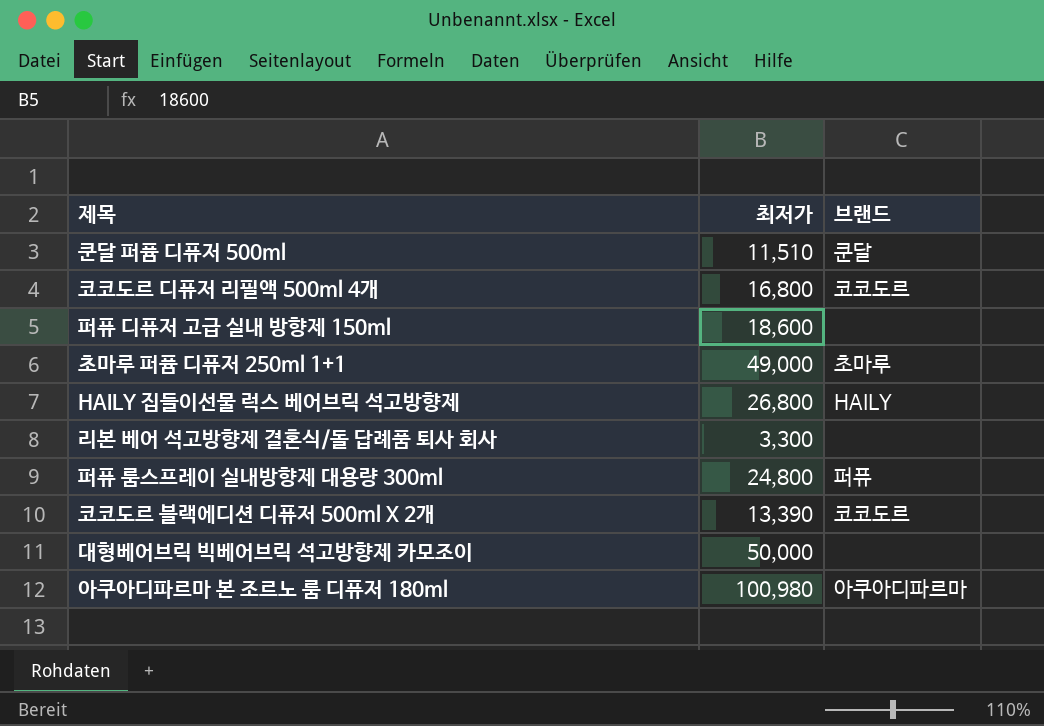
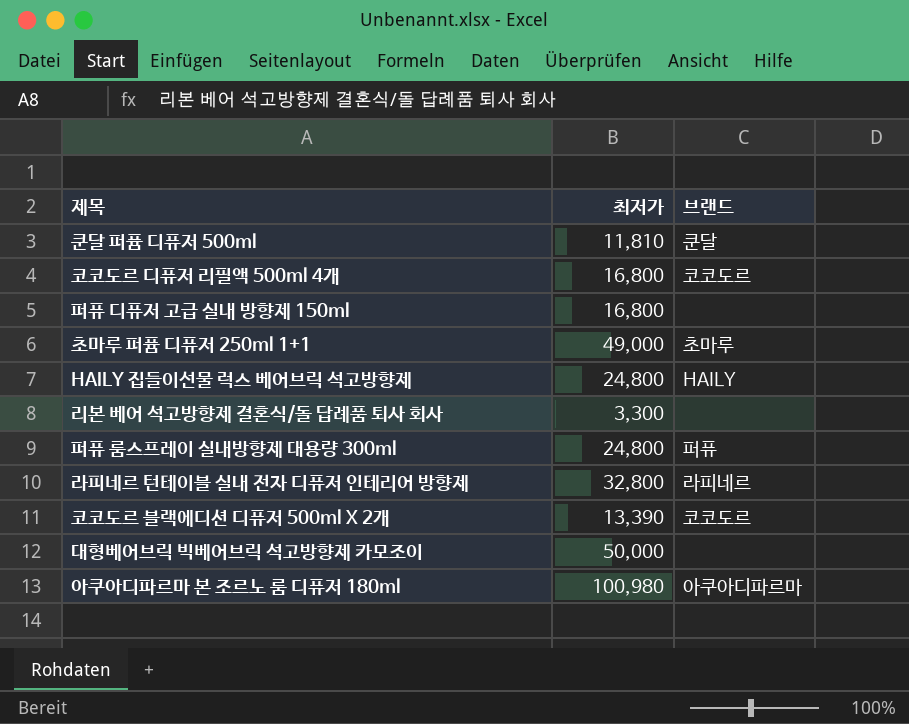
쿤달 퍼퓸 디퓨저 500ml | 최저가: 11,510 -> 11,810
퍼퓨 디퓨저 고급 실내 방향제 150ml | 최저가: 18,600 -> 16,800
HAILY 집들이선물 럭스 베어브릭 석고방향제 | 최저가: 26,800 -> 24,800
row 라피네르 턴테이블 실내 전자 디퓨저 인테리어 방향제: none -> 32,800 | 라피네르

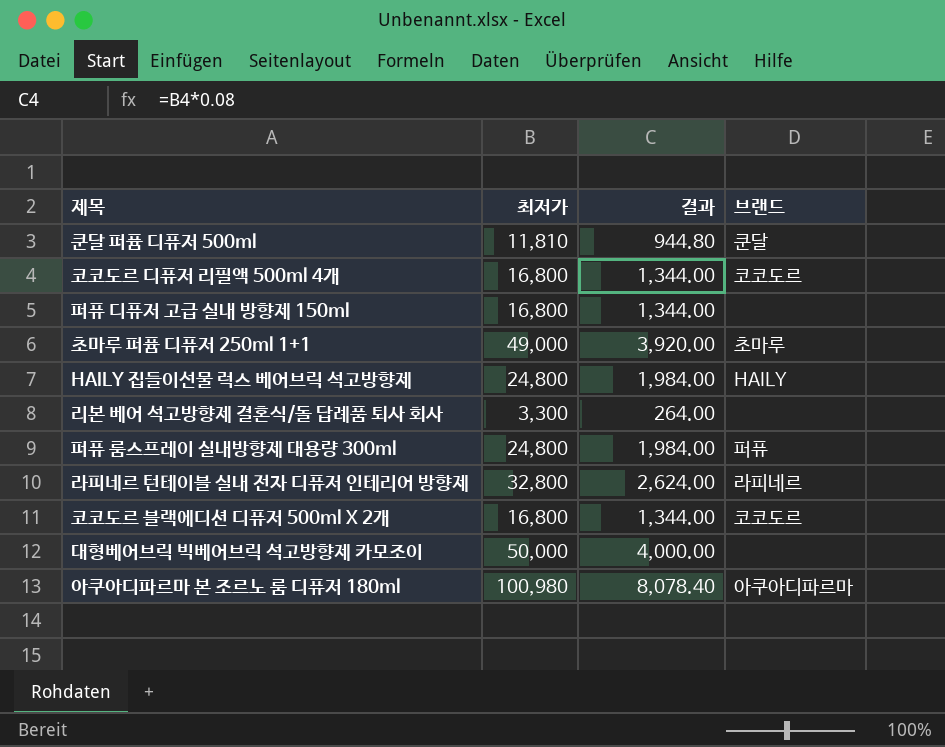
column 결과 | formula: none -> [최저가] * 0.08
코코도르 블랙에디션 디퓨저 500ml X 2개 | 최저가: 13,390 -> 16,800

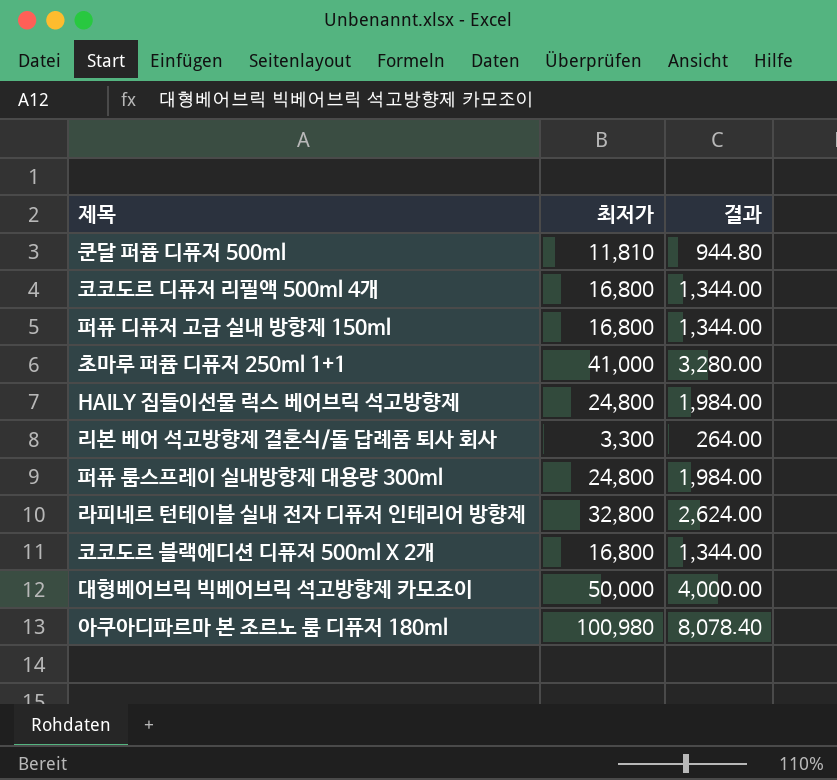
column 브랜드 | position: 4 -> none
초마루 퍼퓸 디퓨저 250ml 1+1 | 최저가: 49,000 -> 41,000
초마루 퍼퓸 디퓨저 250ml 1+1 | 결과: 3,920.00 -> 3,280.00

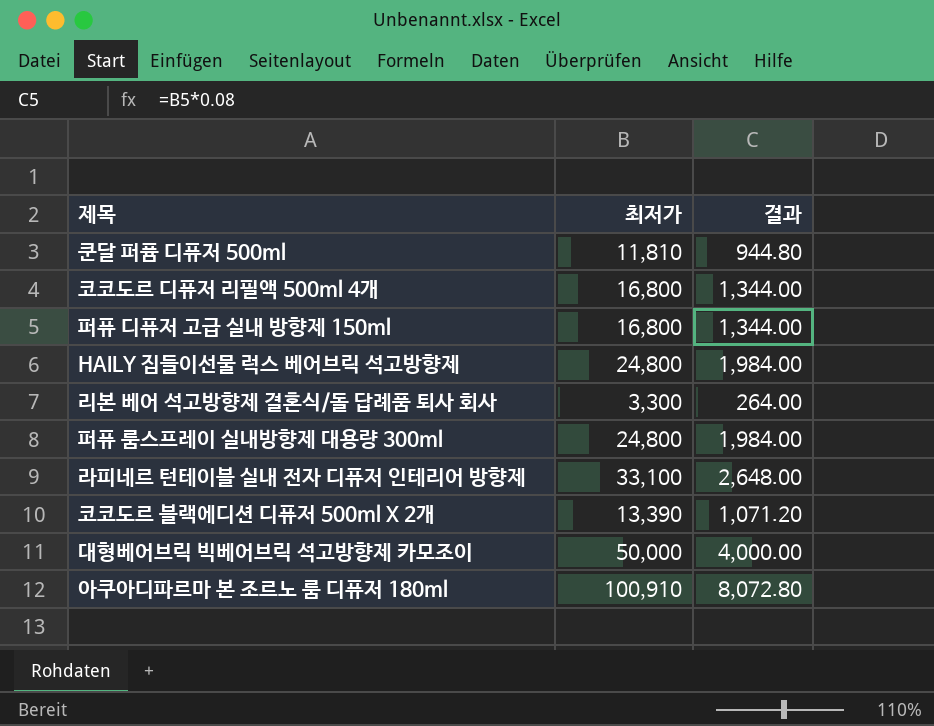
row 초마루 퍼퓸 디퓨저 250ml 1+1: 41,000 | 3,280.00 -> none
라피네르 턴테이블 실내 전자 디퓨저 인테리어 방향제 | 최저가: 32,800 -> 33,100
라피네르 턴테이블 실내 전자 디퓨저 인테리어 방향제 | 결과: 2,624.00 -> 2,648.00
코코도르 블랙에디션 디퓨저 500ml X 2개 | 최저가: 16,800 -> 13,390
코코도르 블랙에디션 디퓨저 500ml X 2개 | 결과: 1,344.00 -> 1,071.20
아쿠아디파르마 본 조르노 룸 디퓨저 180ml | 최저가: 100,980 -> 100,910
아쿠아디파르마 본 조르노 룸 디퓨저 180ml | 결과: 8,078.40 -> 8,072.80

